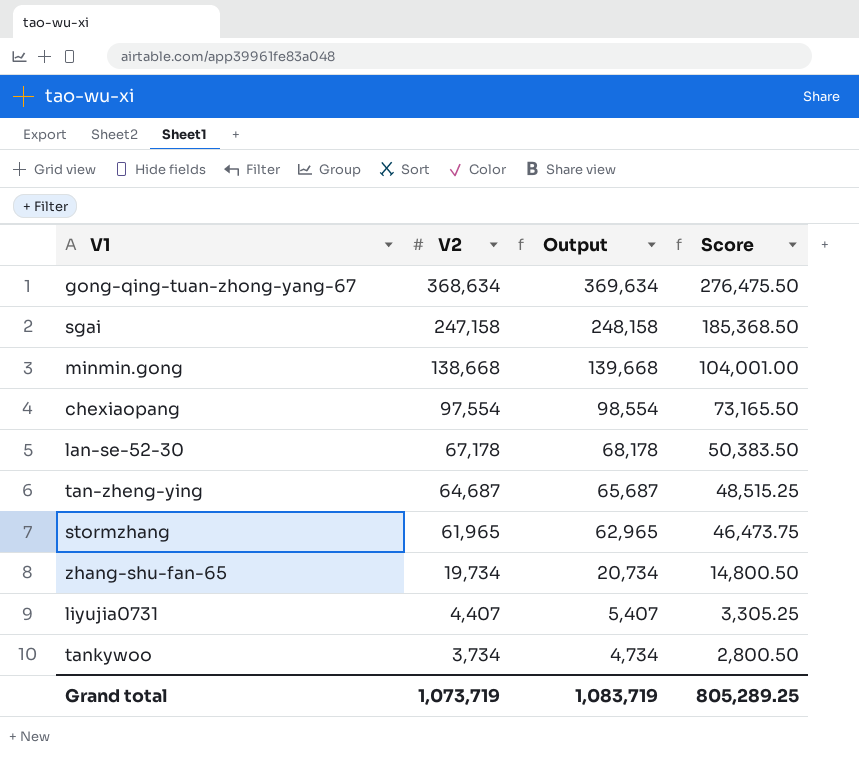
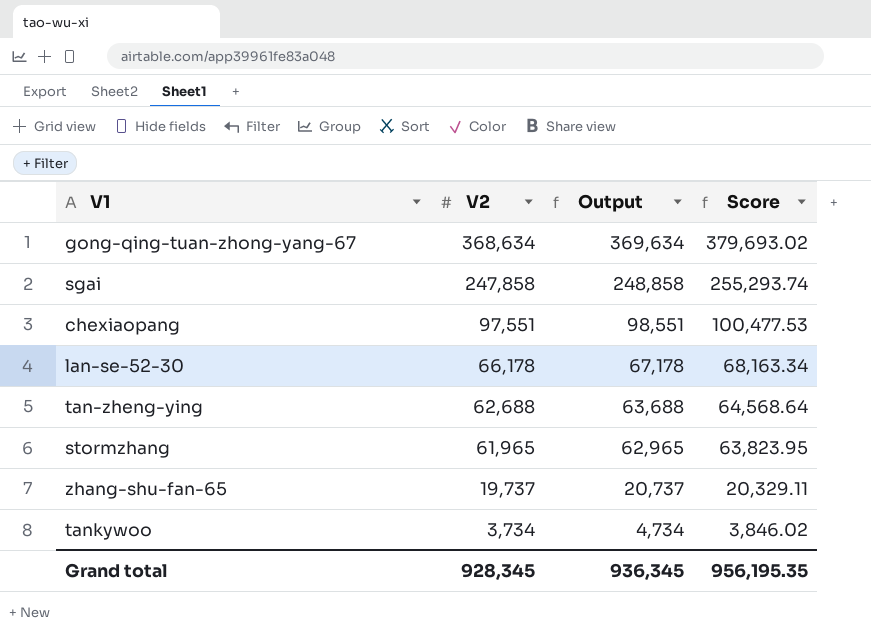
column Score | formula: [V2] * 0.75 -> [V2] * 1.03
row minmin.gong: 138,668 | 139,668 | 104,001.00 -> none
row liyujia0731: 4,407 | 5,407 | 3,305.25 -> none
sgai | V2: 247,158 -> 247,858
sgai | Output: 248,158 -> 248,858
chexiaopang | V2: 97,554 -> 97,551
chexiaopang | Output: 98,554 -> 98,551
lan-se-52-30 | V2: 67,178 -> 66,178
lan-se-52-30 | Output: 68,178 -> 67,178
tan-zheng-ying | V2: 64,687 -> 62,688
tan-zheng-ying | Output: 65,687 -> 63,688
zhang-shu-fan-65 | V2: 19,734 -> 19,737
zhang-shu-fan-65 | Output: 20,734 -> 20,737
Grand total | V2: 1,073,719 -> 928,345
Grand total | Output: 1,083,719 -> 936,345
Grand total | Score: 805,289.25 -> 956,195.35

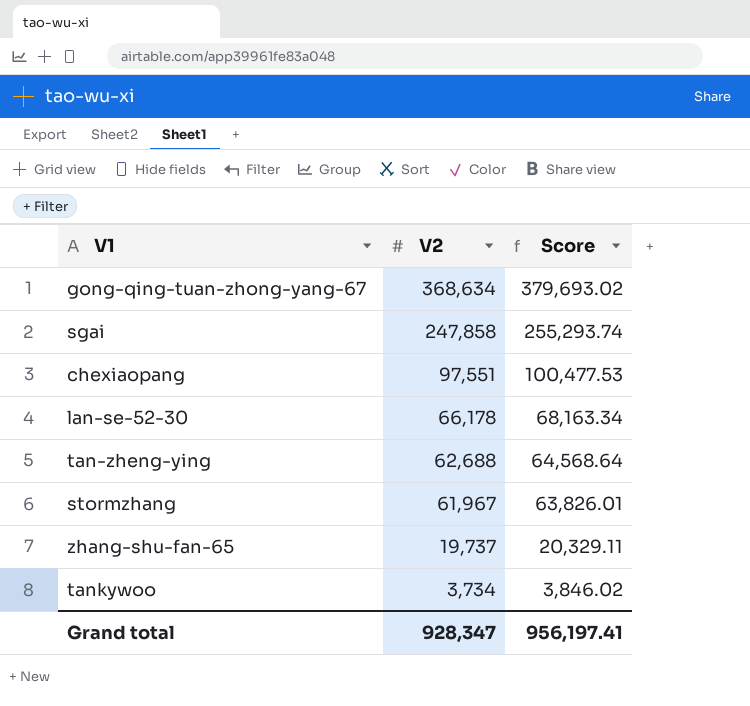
column Output | formula: [V2] + 1000 -> none
stormzhang | V2: 61,965 -> 61,967
stormzhang | Score: 63,823.95 -> 63,826.01
Grand total | V2: 928,345 -> 928,347
Grand total | Score: 956,195.35 -> 956,197.41

